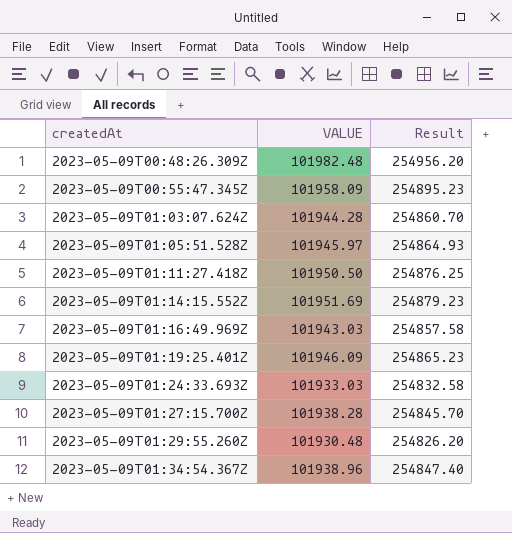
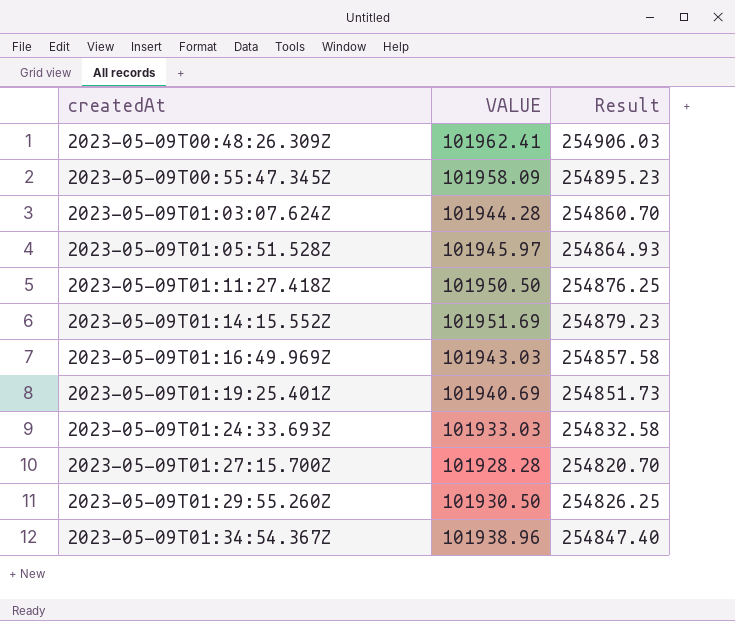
2023-05-09T00:48:26.309Z | VALUE: 101982.48 -> 101962.41
2023-05-09T00:48:26.309Z | Result: 254956.20 -> 254906.03
2023-05-09T01:19:25.401Z | VALUE: 101946.09 -> 101940.69
2023-05-09T01:19:25.401Z | Result: 254865.23 -> 254851.73
2023-05-09T01:27:15.700Z | VALUE: 101938.28 -> 101928.28
2023-05-09T01:27:15.700Z | Result: 254845.70 -> 254820.70
2023-05-09T01:29:55.260Z | VALUE: 101930.48 -> 101930.50
2023-05-09T01:29:55.260Z | Result: 254826.20 -> 254826.25

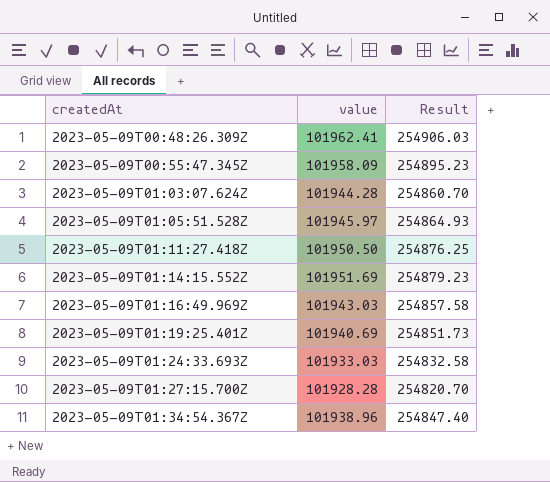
column name: VALUE -> value
row 2023-05-09T01:29:55.260Z: 101930.50 | 254826.25 -> none

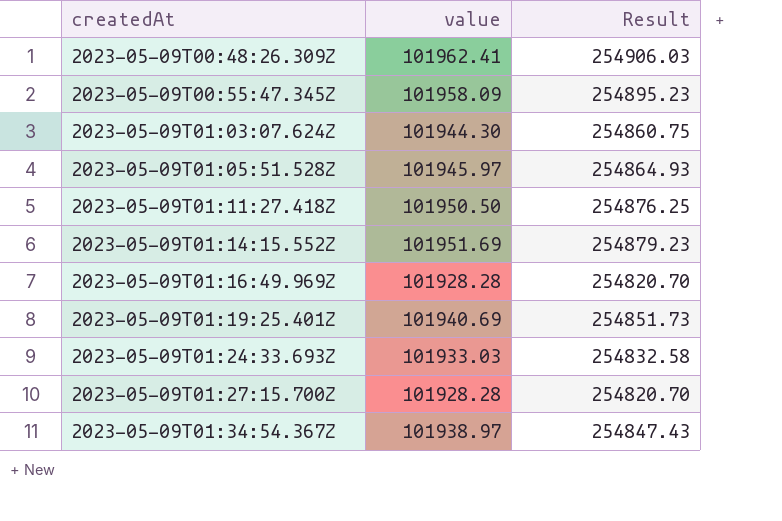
2023-05-09T01:03:07.624Z | value: 101944.28 -> 101944.30
2023-05-09T01:03:07.624Z | Result: 254860.70 -> 254860.75
2023-05-09T01:16:49.969Z | value: 101943.03 -> 101928.28
2023-05-09T01:16:49.969Z | Result: 254857.58 -> 254820.70
2023-05-09T01:34:54.367Z | value: 101938.96 -> 101938.97
2023-05-09T01:34:54.367Z | Result: 254847.40 -> 254847.43

